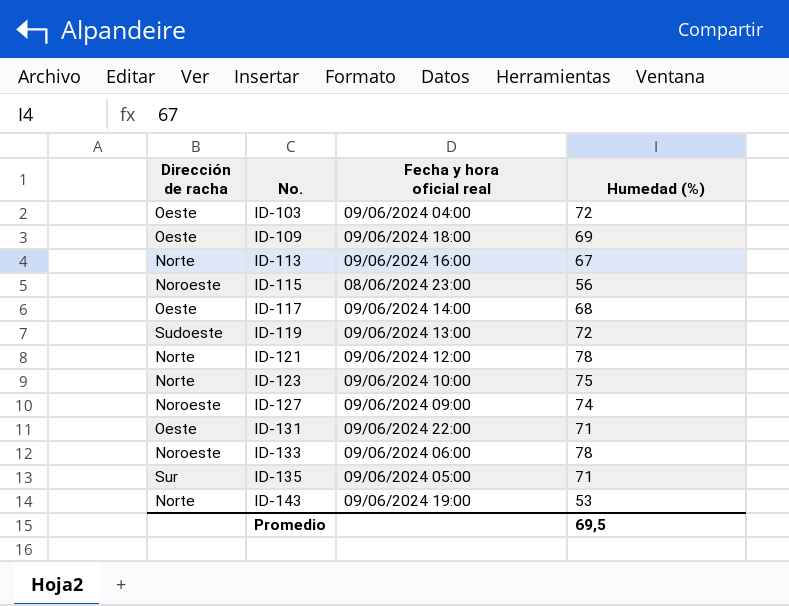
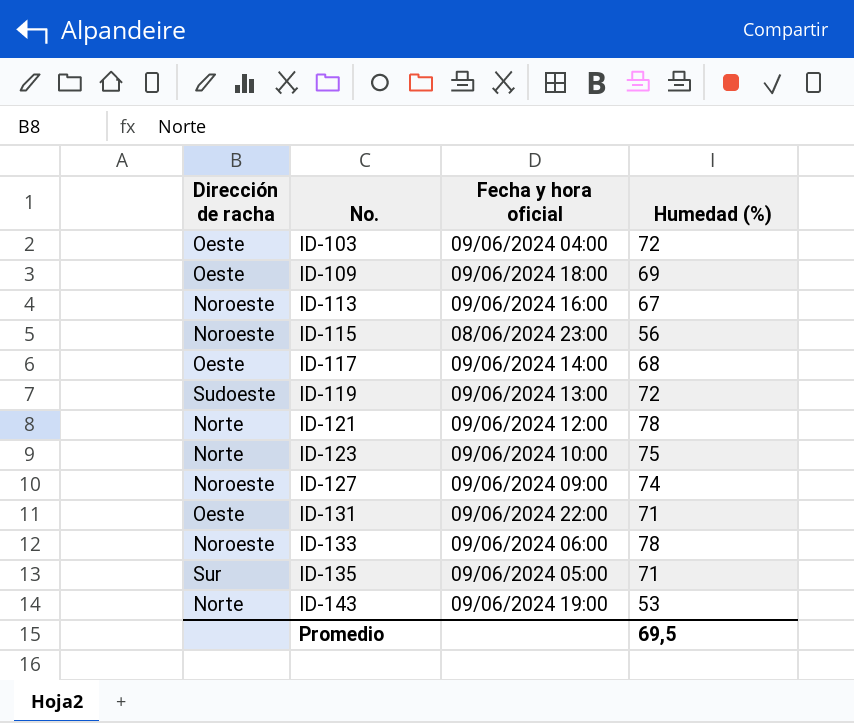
column name: Fecha y hora oficial real -> Fecha y hora oficial
ID-113 | Dirección de racha: Norte -> Noroeste

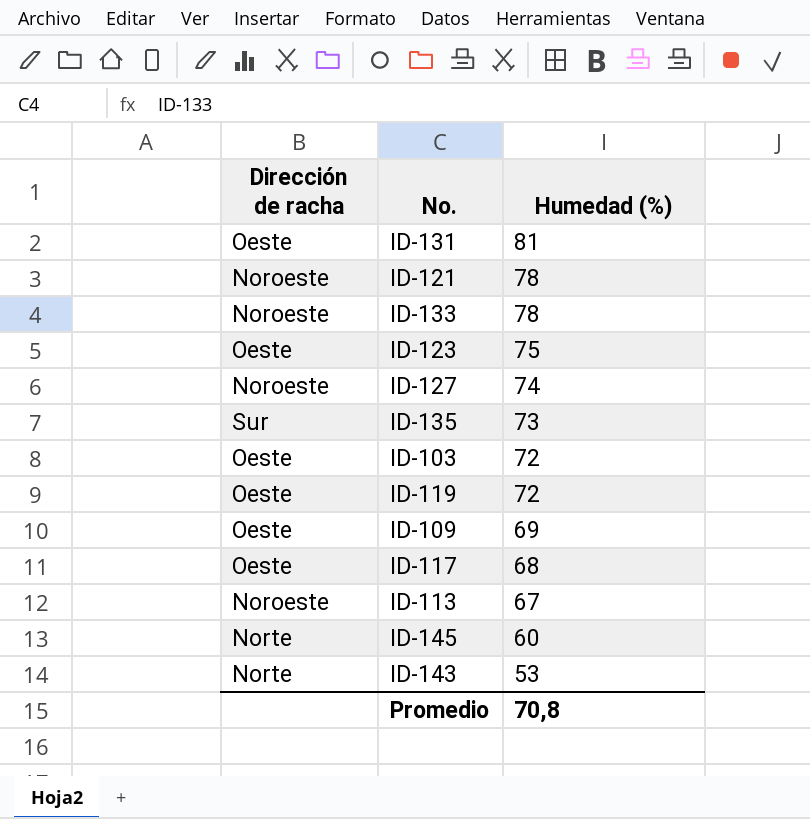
row order: No. ascending -> Humedad (%) descending
column Fecha y hora oficial | position: 3 -> none
row ID-115: Noroeste | 08/06/2024 23:00 | 56 -> none
ID-131 | Humedad (%): 71 -> 81
ID-121 | Dirección de racha: Norte -> Noroeste
ID-123 | Dirección de racha: Norte -> Oeste
ID-135 | Humedad (%): 71 -> 73
ID-119 | Dirección de racha: Sudoeste -> Oeste
row ID-145: none -> Norte | 60
Promedio | Humedad (%): 69,5 -> 70,8

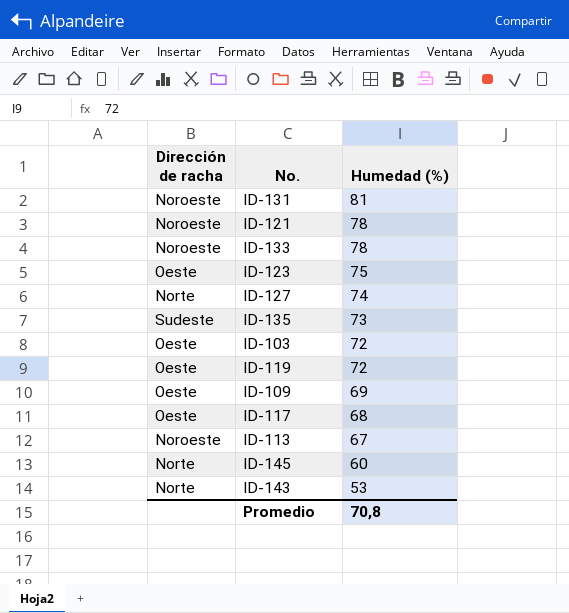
ID-131 | Dirección de racha: Oeste -> Noroeste
ID-127 | Dirección de racha: Noroeste -> Norte
ID-135 | Dirección de racha: Sur -> Sudeste

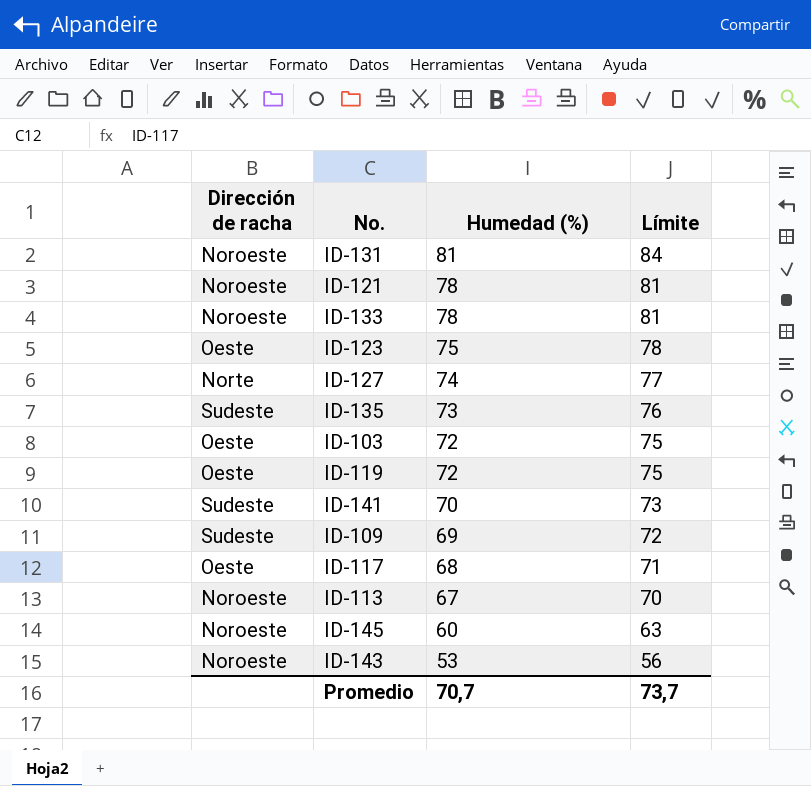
column Límite | formula: none -> [Humedad (%)] + 3
row ID-141: none -> Sudeste | 70 | 73
ID-109 | Dirección de racha: Oeste -> Sudeste
ID-145 | Dirección de racha: Norte -> Noroeste
ID-143 | Dirección de racha: Norte -> Noroeste
Promedio | Humedad (%): 70,8 -> 70,7

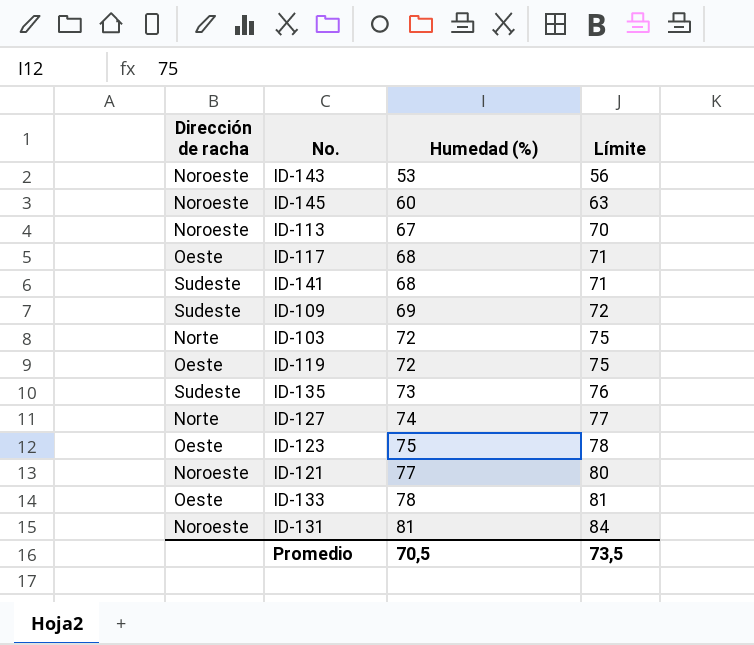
row order: Humedad (%) descending -> Humedad (%) ascending
ID-141 | Humedad (%): 70 -> 68
ID-141 | Límite: 73 -> 71
ID-103 | Dirección de racha: Oeste -> Norte
ID-121 | Humedad (%): 78 -> 77
ID-121 | Límite: 81 -> 80
ID-133 | Dirección de racha: Noroeste -> Oeste
Promedio | Humedad (%): 70,7 -> 70,5
Promedio | Límite: 73,7 -> 73,5

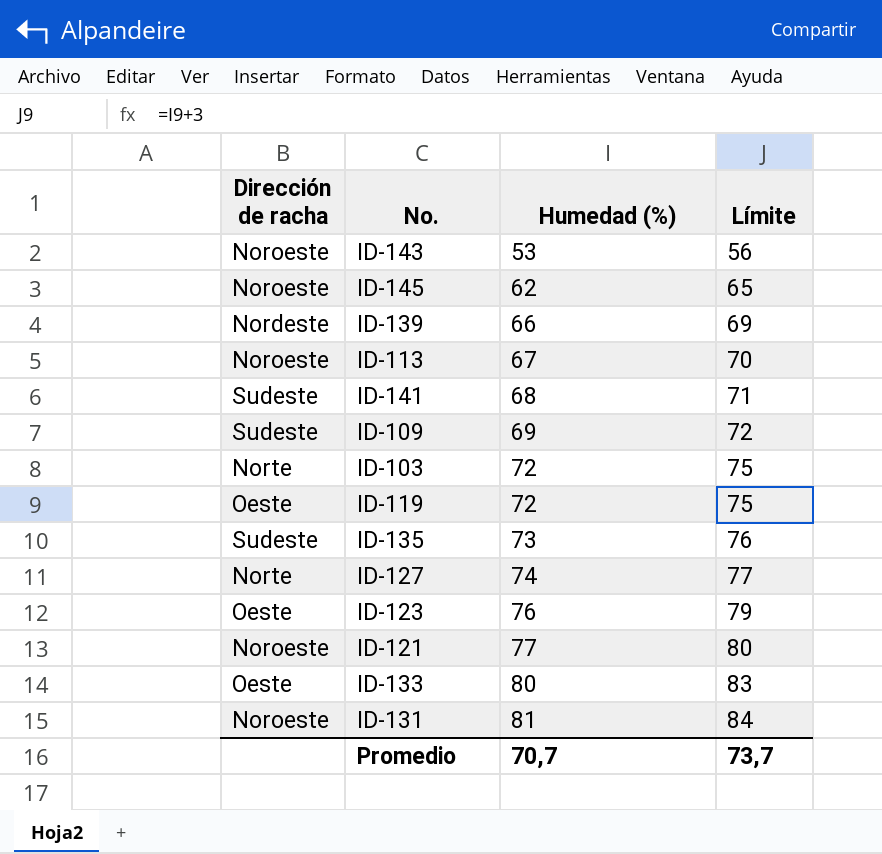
row ID-117: Oeste | 68 | 71 -> none
ID-145 | Humedad (%): 60 -> 62
ID-145 | Límite: 63 -> 65
row ID-139: none -> Nordeste | 66 | 69
ID-123 | Humedad (%): 75 -> 76
ID-123 | Límite: 78 -> 79
ID-133 | Humedad (%): 78 -> 80
ID-133 | Límite: 81 -> 83
Promedio | Humedad (%): 70,5 -> 70,7
Promedio | Límite: 73,5 -> 73,7

